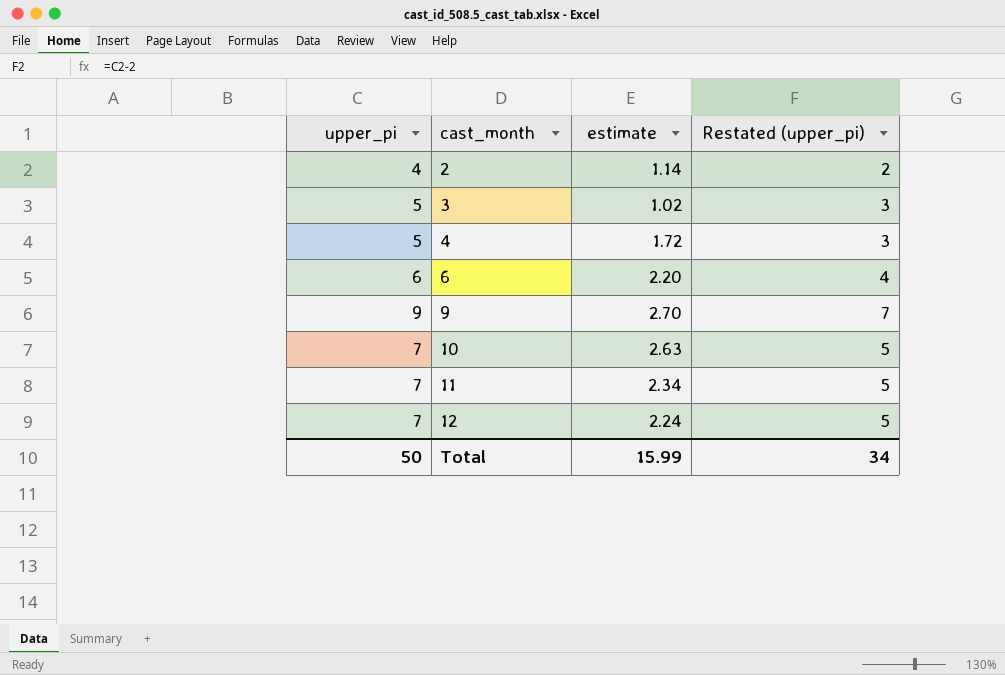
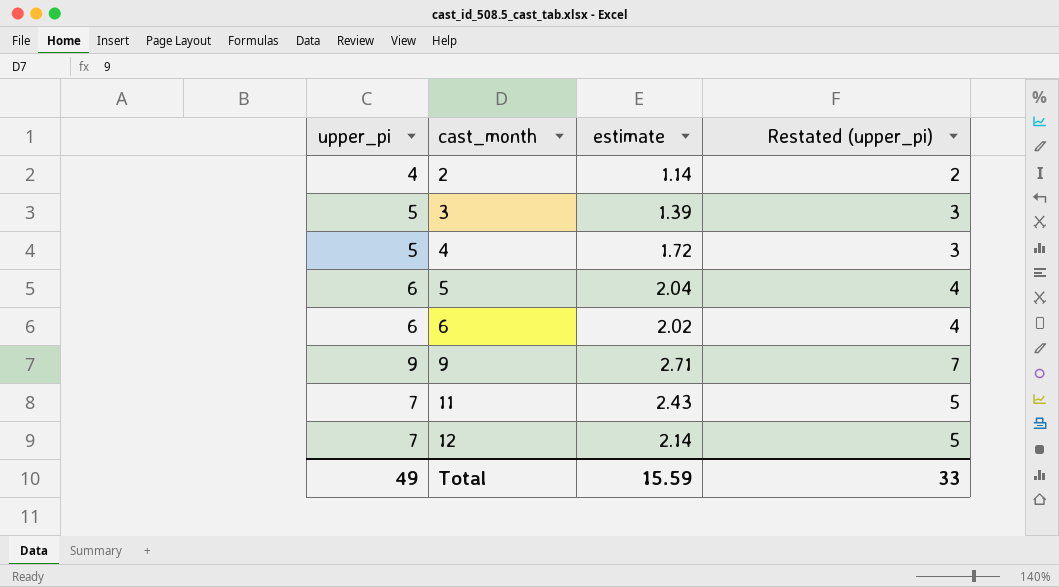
row 10: 7 | 2.63 | 5 -> none
3 | estimate: 1.02 -> 1.39
row 5: none -> 6 | 2.04 | 4
6 | estimate: 2.20 -> 2.02
9 | estimate: 2.70 -> 2.71
11 | estimate: 2.34 -> 2.43
12 | estimate: 2.24 -> 2.14
Total | upper_pi: 50 -> 49
Total | estimate: 15.99 -> 15.59
Total | Restated (upper_pi): 34 -> 33

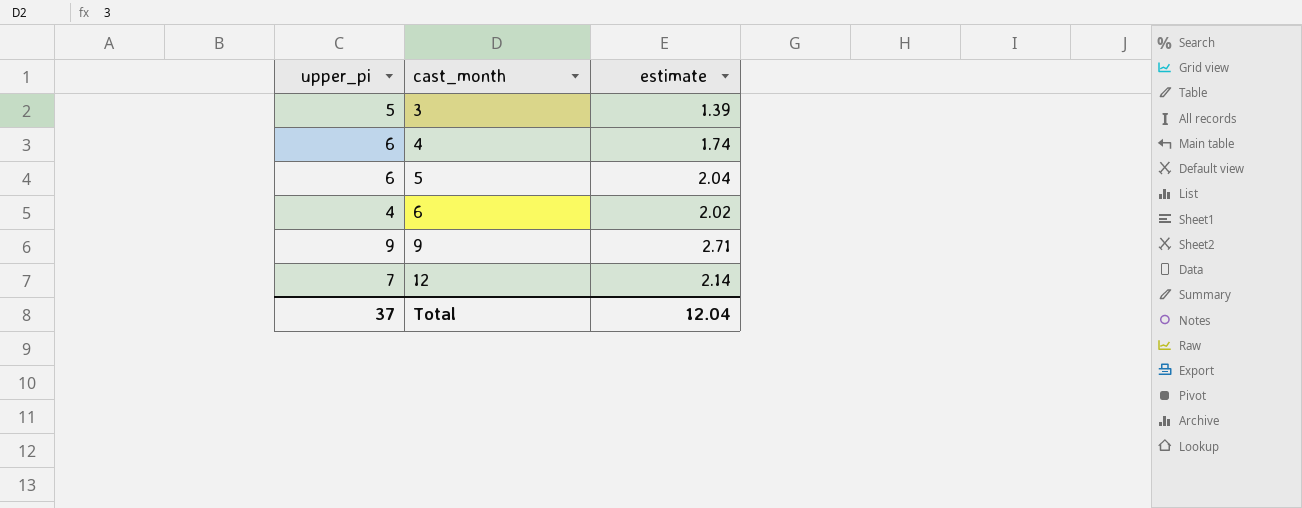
column Restated (upper_pi) | formula: [upper_pi] - 2 -> none
row 2: 4 | 1.14 | 2 -> none
row 11: 7 | 2.43 | 5 -> none
4 | upper_pi: 5 -> 6
4 | estimate: 1.72 -> 1.74
6 | upper_pi: 6 -> 4
Total | upper_pi: 49 -> 37
Total | estimate: 15.59 -> 12.04

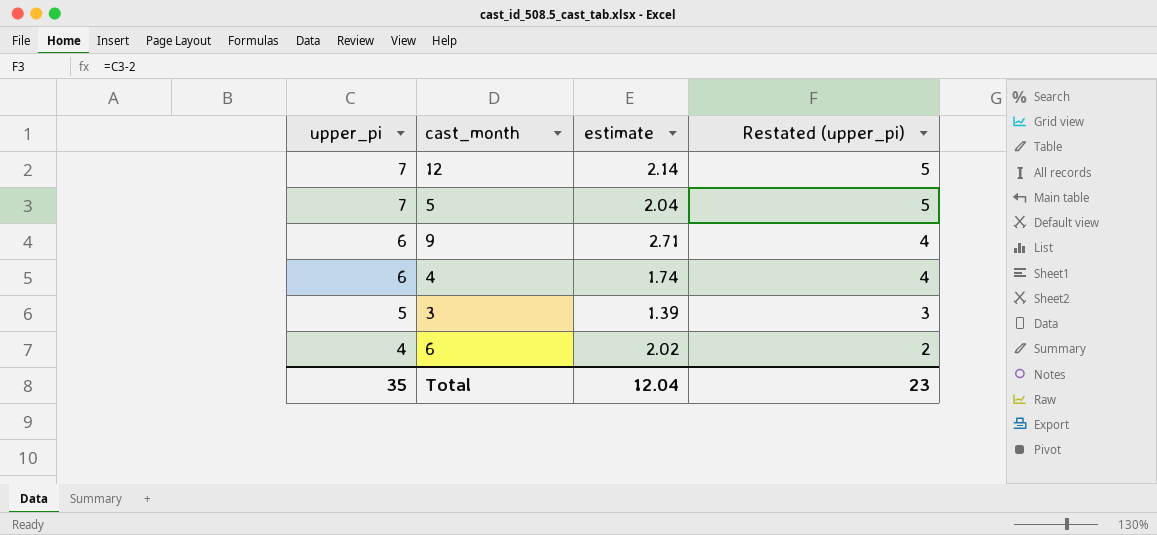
row order: cast_month ascending -> upper_pi descending
column Restated (upper_pi) | formula: none -> [upper_pi] - 2
5 | upper_pi: 6 -> 7
9 | upper_pi: 9 -> 6
Total | upper_pi: 37 -> 35

